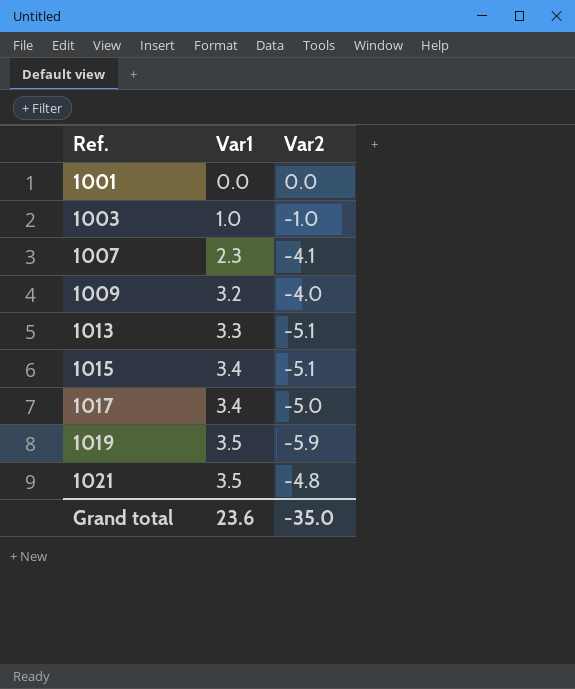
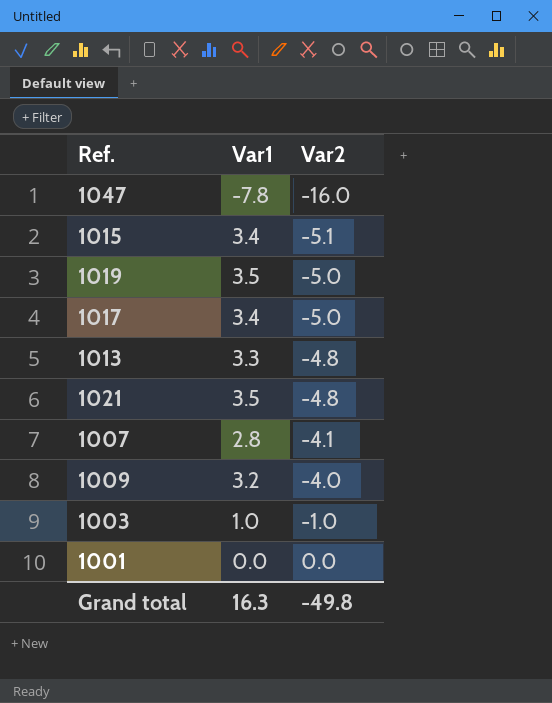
row order: Ref. ascending -> Var2 ascending
row 1047: none -> -7.8 | -16.0
1019 | Var2: -5.9 -> -5.0
1013 | Var2: -5.1 -> -4.8
1007 | Var1: 2.3 -> 2.8
Grand total | Var1: 23.6 -> 16.3
Grand total | Var2: -35.0 -> -49.8

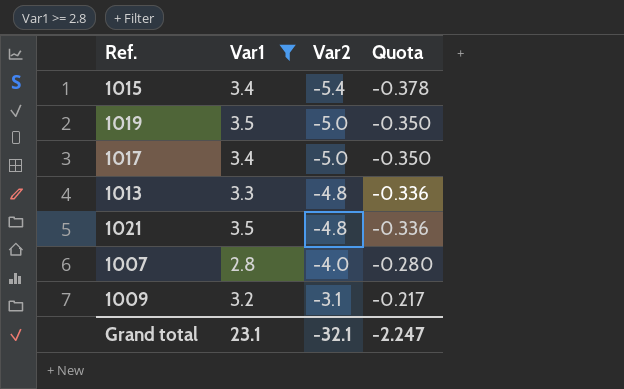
filter: none -> Var1 >= 2.8
column Quota | formula: none -> [Var2] * 0.07
1015 | Var2: -5.1 -> -5.4
1007 | Var2: -4.1 -> -4.0
1009 | Var2: -4.0 -> -3.1
Grand total | Var1: 16.3 -> 23.1
Grand total | Var2: -49.8 -> -32.1

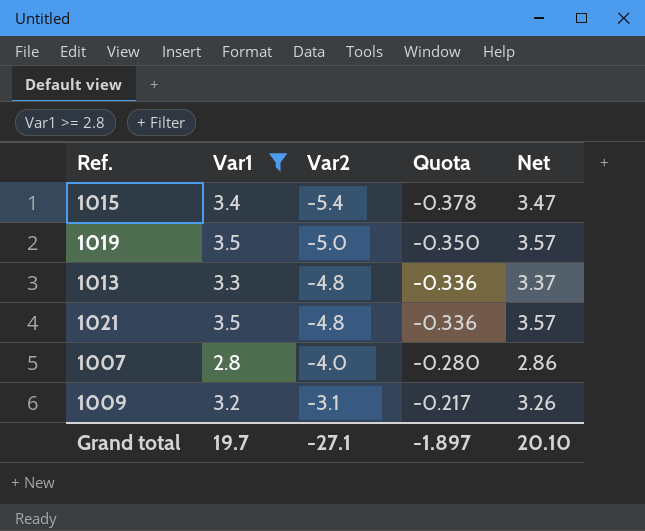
column Net | formula: none -> [Var1] * 1.02
row 1017: 3.4 | -5.0 | -0.350 -> none
Grand total | Var1: 23.1 -> 19.7
Grand total | Var2: -32.1 -> -27.1
Grand total | Quota: -2.247 -> -1.897

